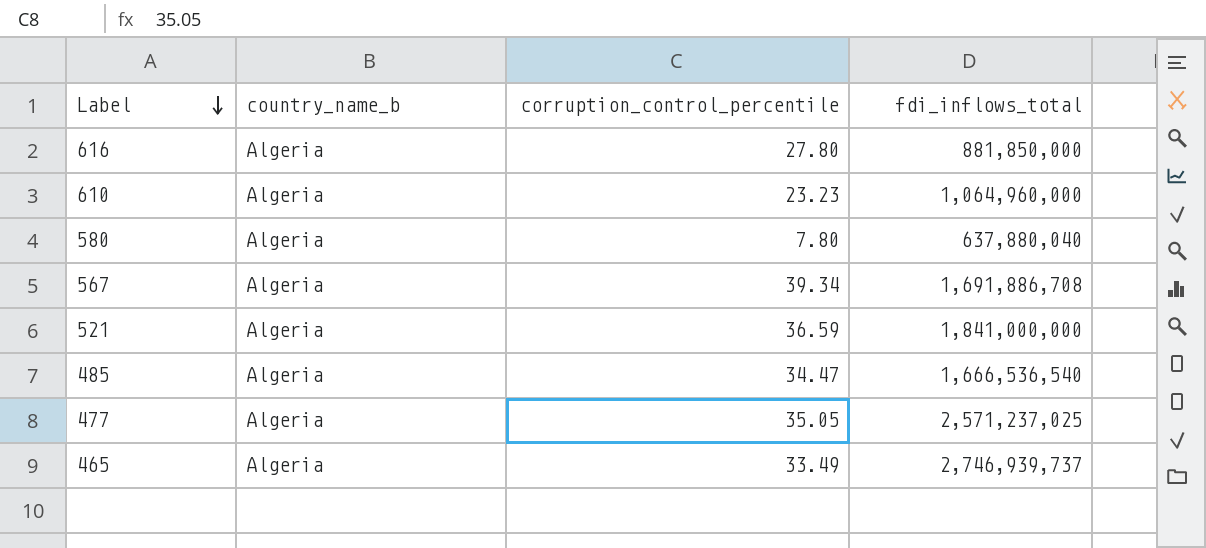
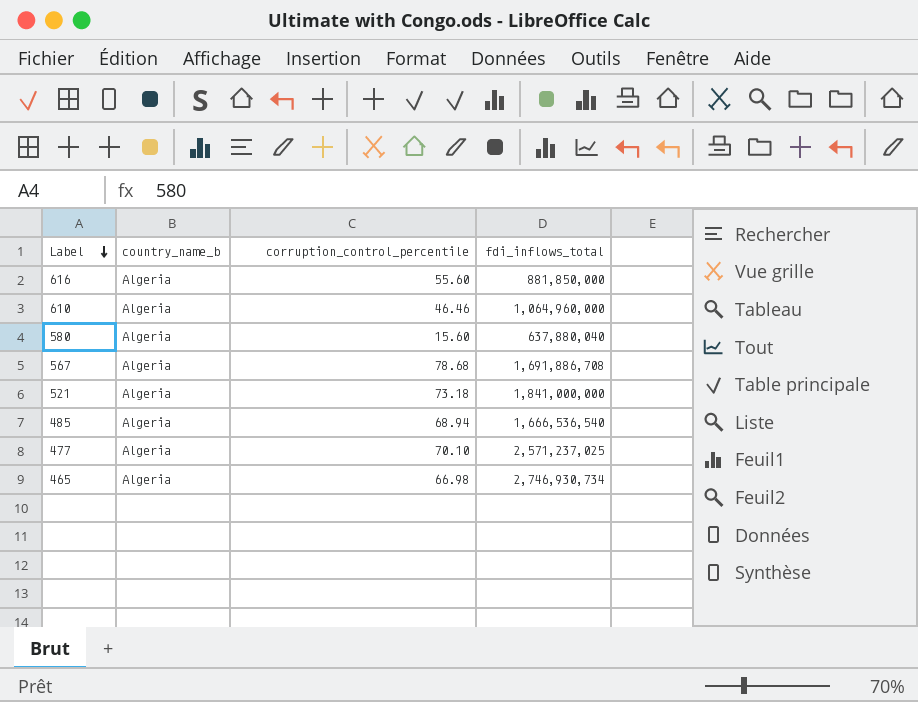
616 | corruption_control_percentile: 27.80 -> 55.60
610 | corruption_control_percentile: 23.23 -> 46.46
580 | corruption_control_percentile: 7.80 -> 15.60
567 | corruption_control_percentile: 39.34 -> 78.68
521 | corruption_control_percentile: 36.59 -> 73.18
485 | corruption_control_percentile: 34.47 -> 68.94
477 | corruption_control_percentile: 35.05 -> 70.10
465 | corruption_control_percentile: 33.49 -> 66.98
465 | fdi_inflows_total: 2,746,939,737 -> 2,746,930,734

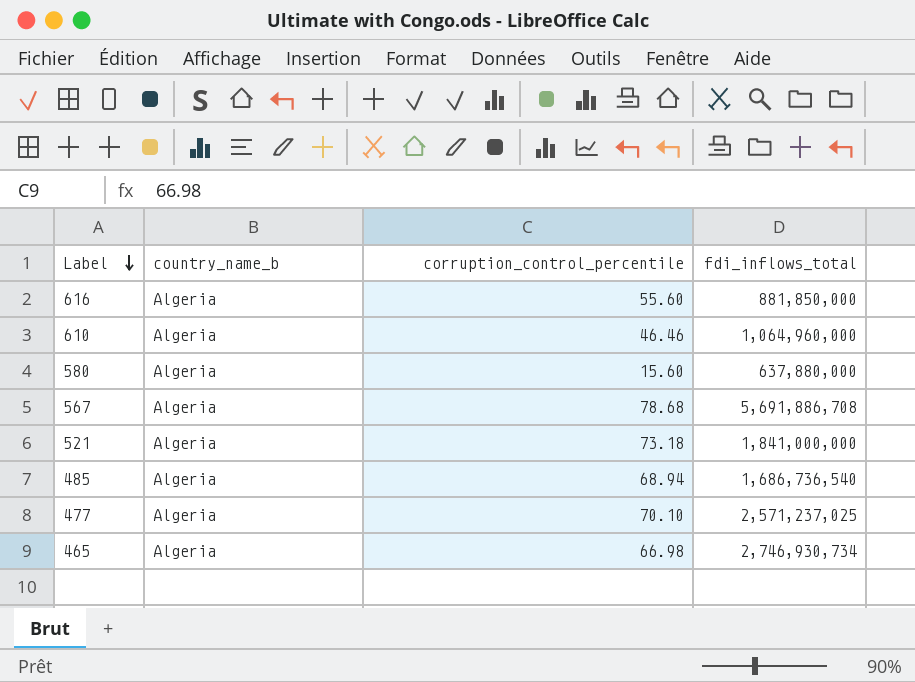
580 | fdi_inflows_total: 637,880,040 -> 637,880,000
567 | fdi_inflows_total: 1,691,886,708 -> 5,691,886,708
485 | fdi_inflows_total: 1,666,536,540 -> 1,686,736,540

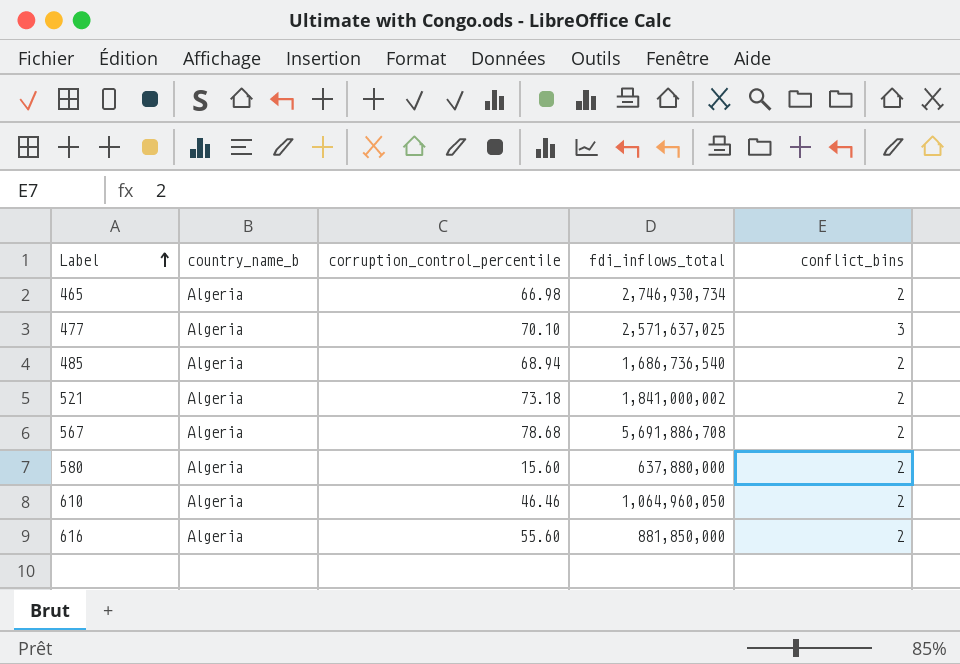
row order: Label descending -> Label ascending
column conflict_bins | position: none -> 5
477 | fdi_inflows_total: 2,571,237,025 -> 2,571,637,025
521 | fdi_inflows_total: 1,841,000,000 -> 1,841,000,002
610 | fdi_inflows_total: 1,064,960,000 -> 1,064,960,050

